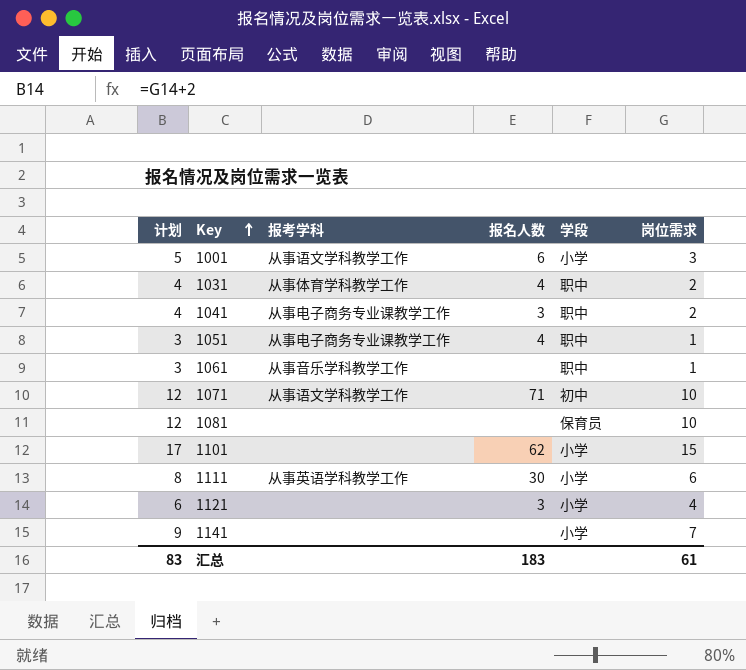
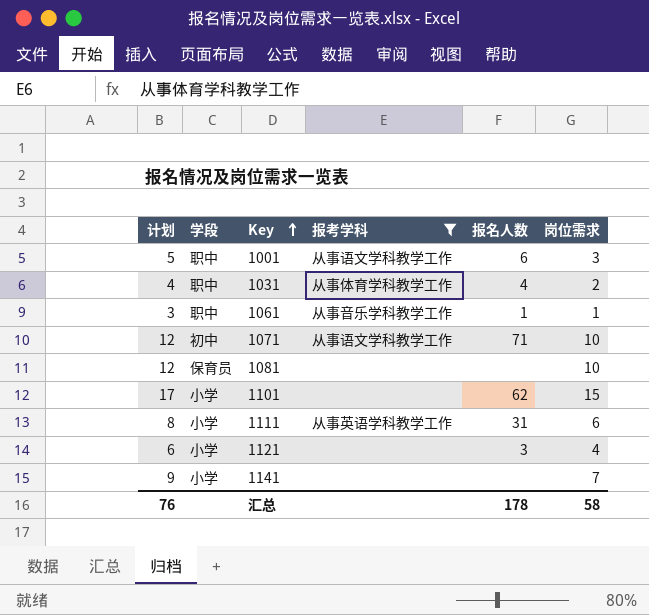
filter: none -> 报考学科 != 从事电子商务专业课教学工作
column 学段 | position: 5 -> 2
1001 | 学段: 小学 -> 职中
1061 | 报名人数: none -> 1
1111 | 报名人数: 30 -> 31
汇总 | 计划: 83 -> 76
汇总 | 报名人数: 183 -> 178
汇总 | 岗位需求: 61 -> 58

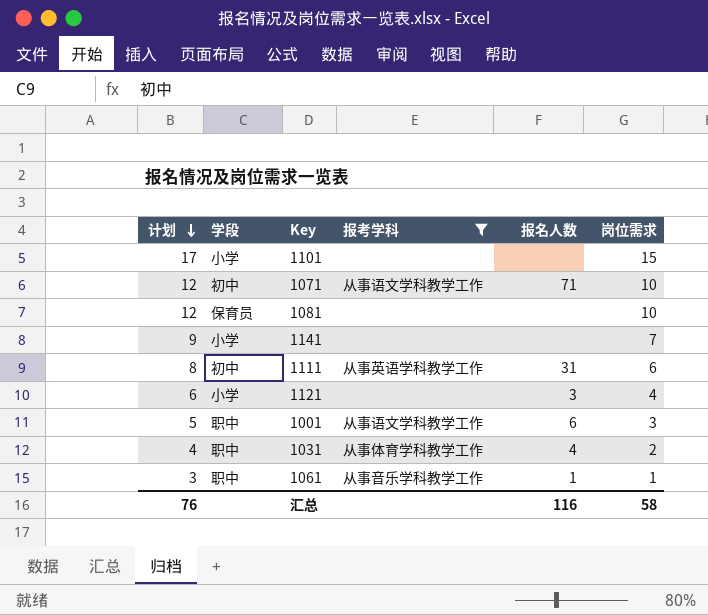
row order: Key ascending -> 计划 descending
1101 | 报名人数: 62 -> none
1111 | 学段: 小学 -> 初中
汇总 | 报名人数: 178 -> 116

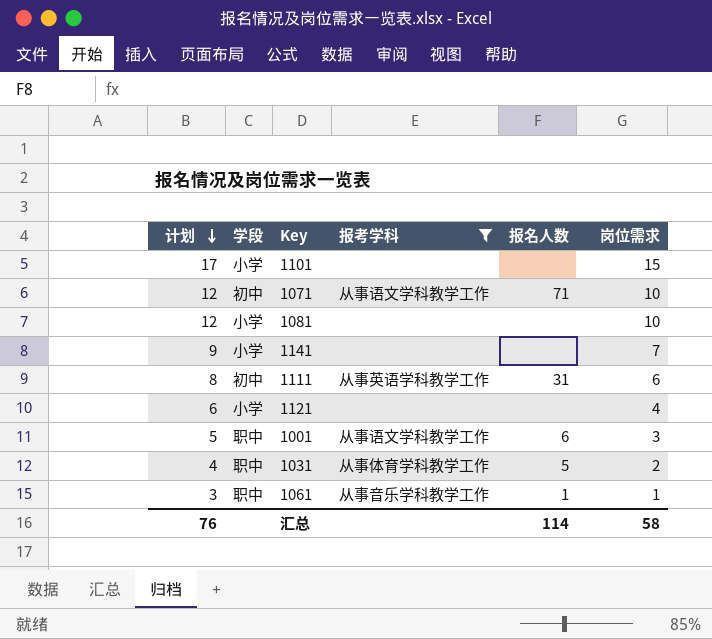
1081 | 学段: 保育员 -> 小学
1121 | 报名人数: 3 -> none
1031 | 报名人数: 4 -> 5
汇总 | 报名人数: 116 -> 114

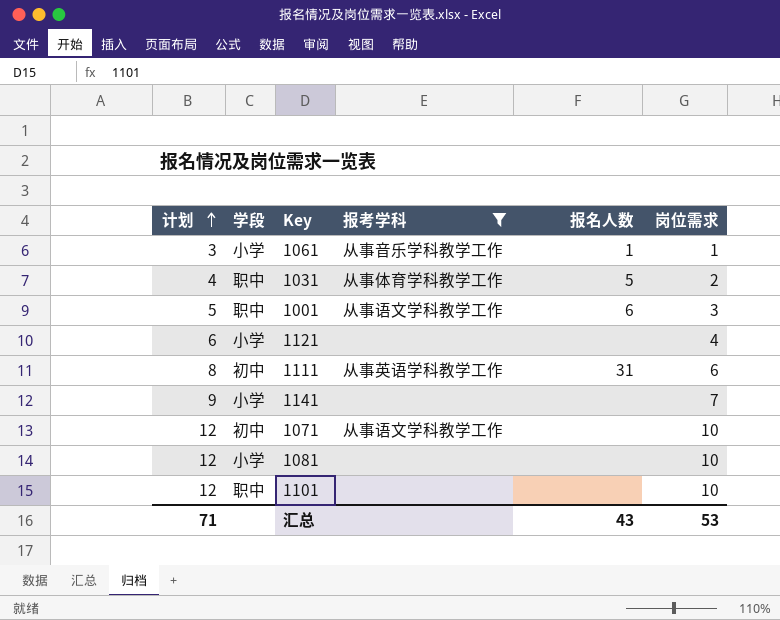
row order: 计划 descending -> 计划 ascending
1061 | 学段: 职中 -> 小学
1071 | 报名人数: 71 -> none
1101 | 计划: 17 -> 12
1101 | 学段: 小学 -> 职中
1101 | 岗位需求: 15 -> 10
汇总 | 计划: 76 -> 71
汇总 | 报名人数: 114 -> 43
汇总 | 岗位需求: 58 -> 53

